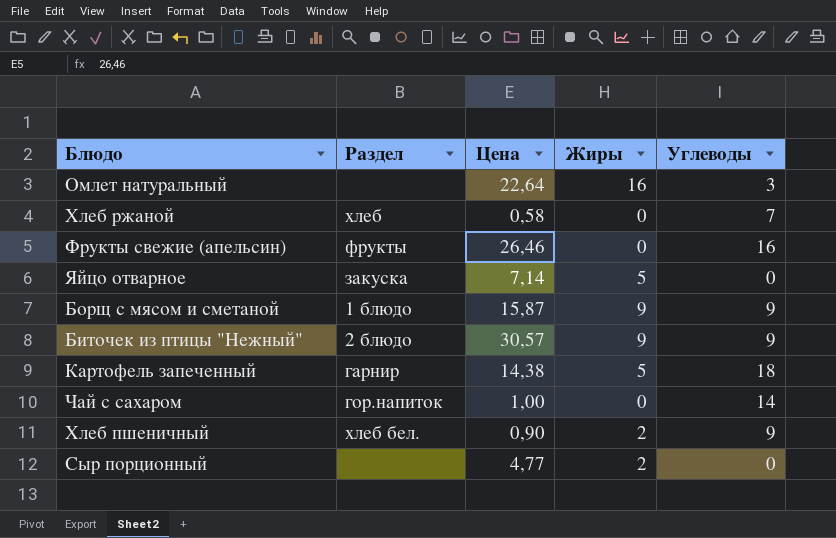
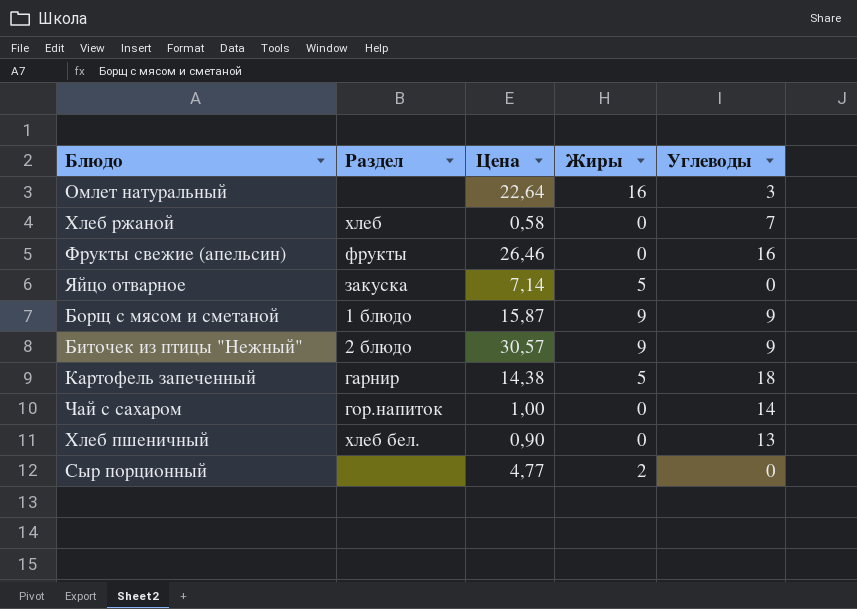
Хлеб пшеничный | Жиры: 2 -> 0
Хлеб пшеничный | Углеводы: 9 -> 13

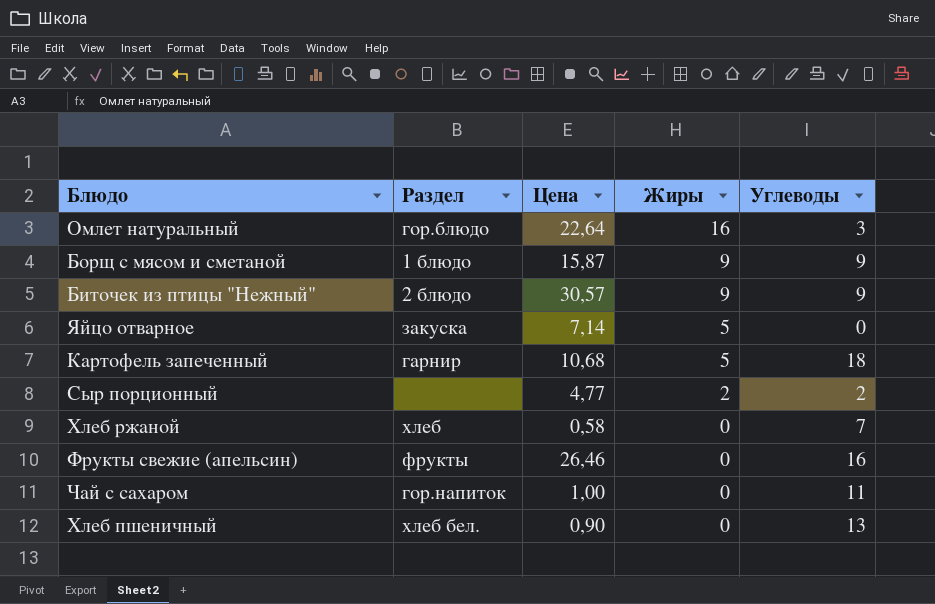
row order: none -> Жиры descending
Омлет натуральный | Раздел: none -> гор.блюдо
Картофель запеченный | Цена: 14,38 -> 10,68
Сыр порционный | Углеводы: 0 -> 2
Чай с сахаром | Углеводы: 14 -> 11

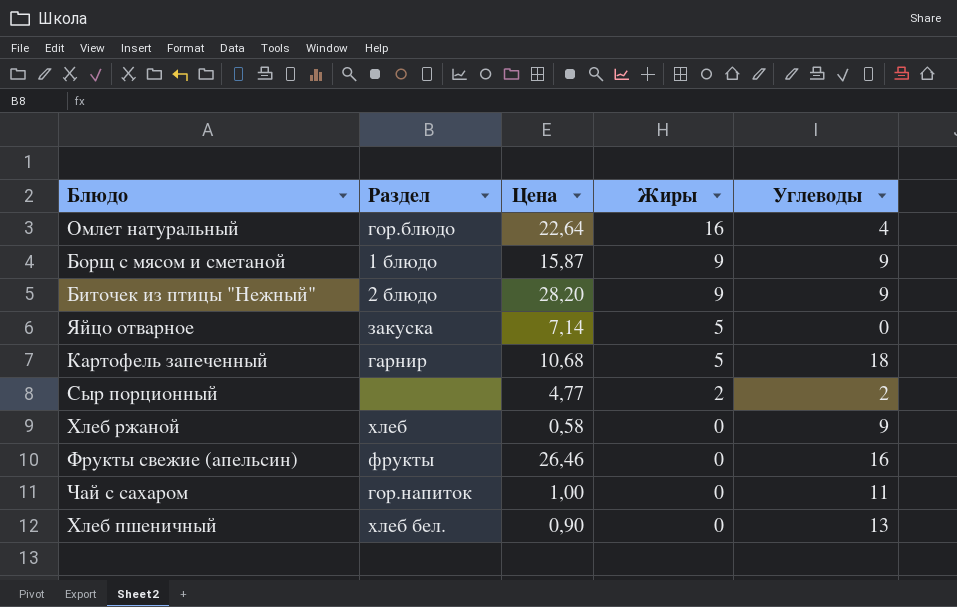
Омлет натуральный | Углеводы: 3 -> 4
Биточек из птицы "Нежный" | Цена: 30,57 -> 28,20
Хлеб ржаной | Углеводы: 7 -> 9

